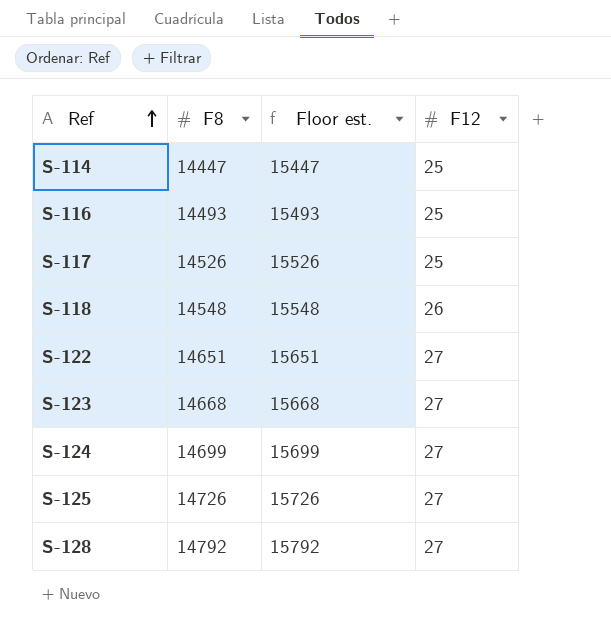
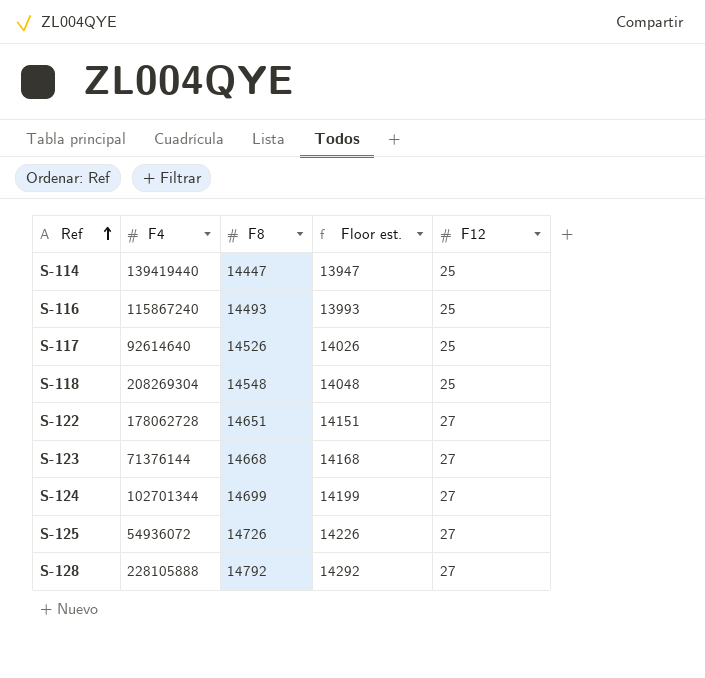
column F4 | position: none -> 2
column Floor est. | formula: [F8] + 1000 -> [F8] - 500
S-118 | F12: 26 -> 25

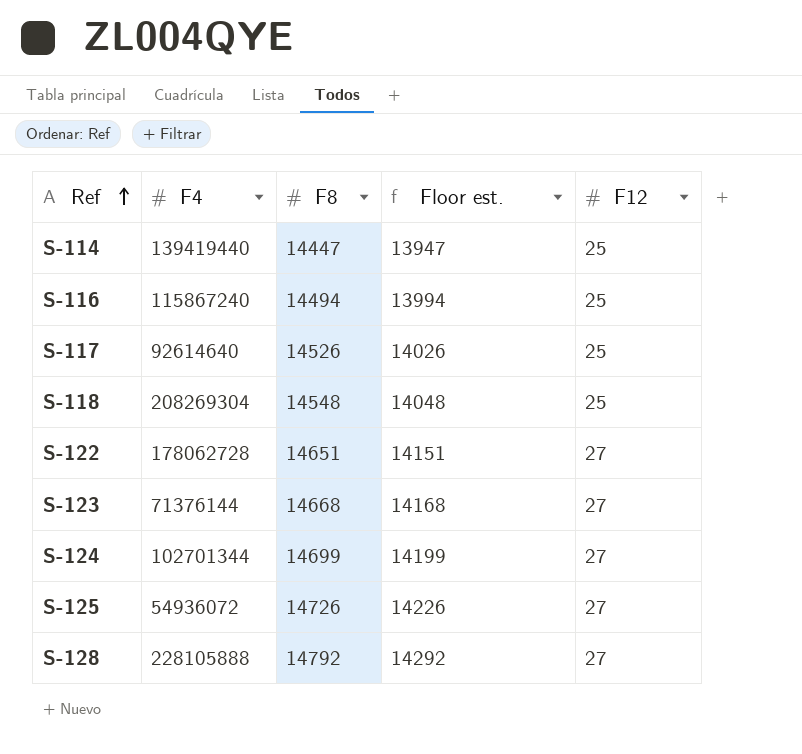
S-116 | F8: 14493 -> 14494
S-116 | Floor est.: 13993 -> 13994

